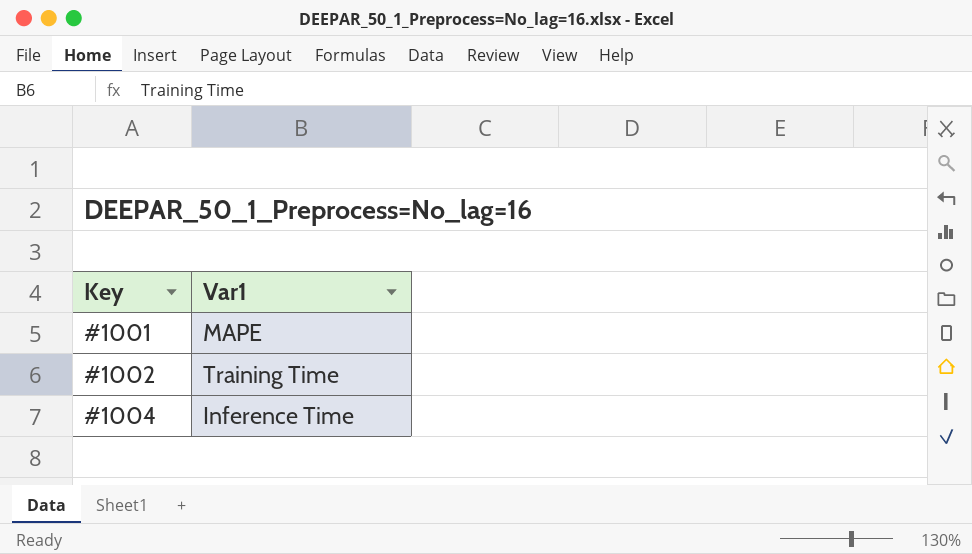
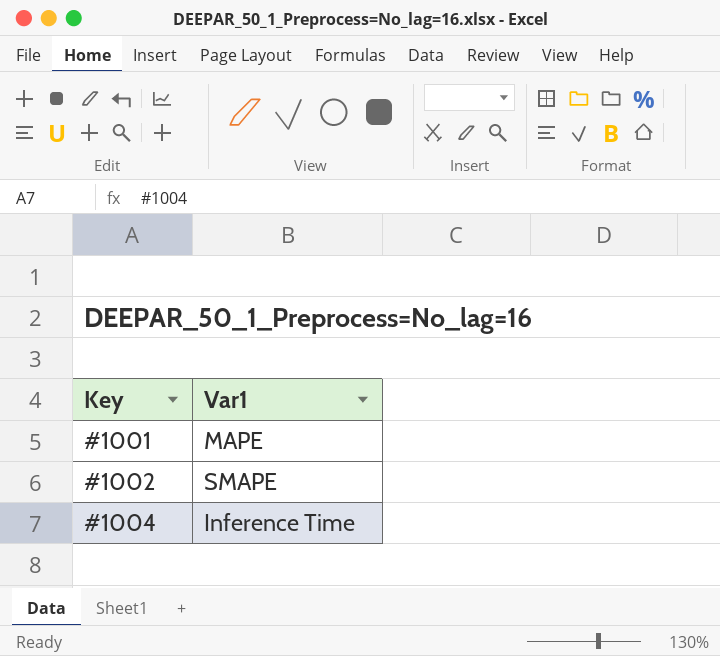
#1002 | Var1: Training Time -> SMAPE

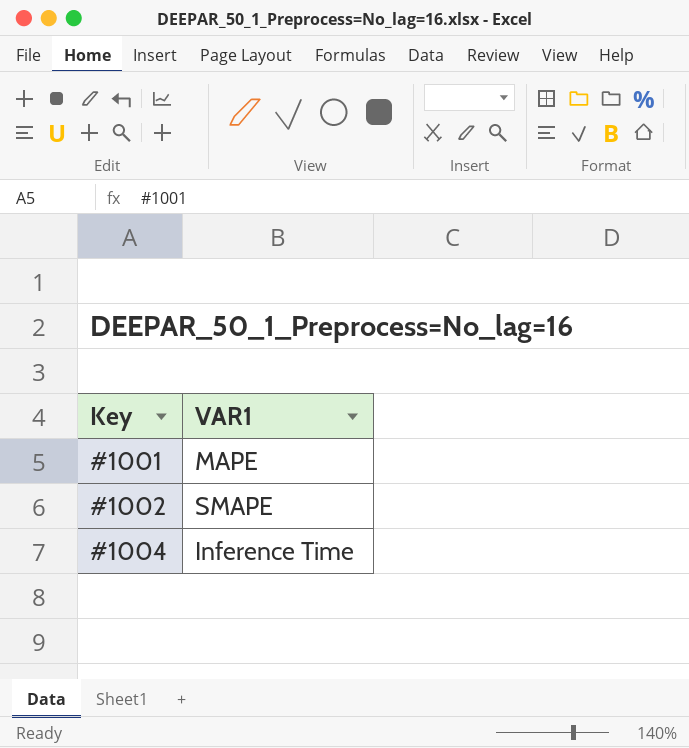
column name: Var1 -> VAR1

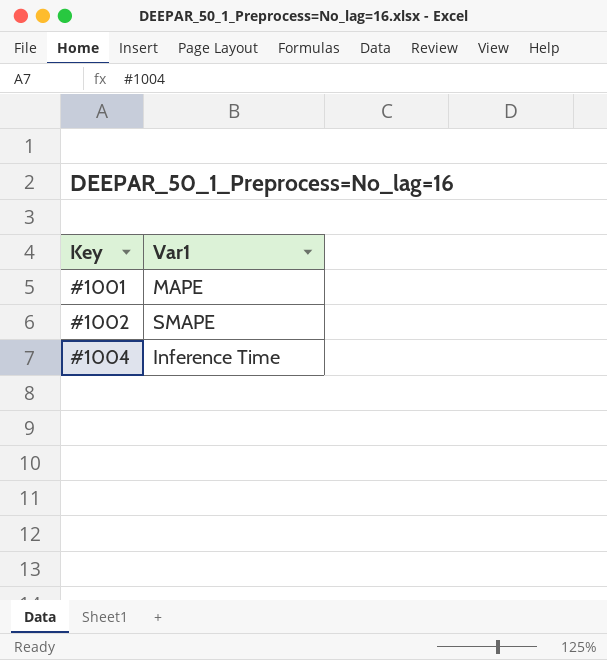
column name: VAR1 -> Var1

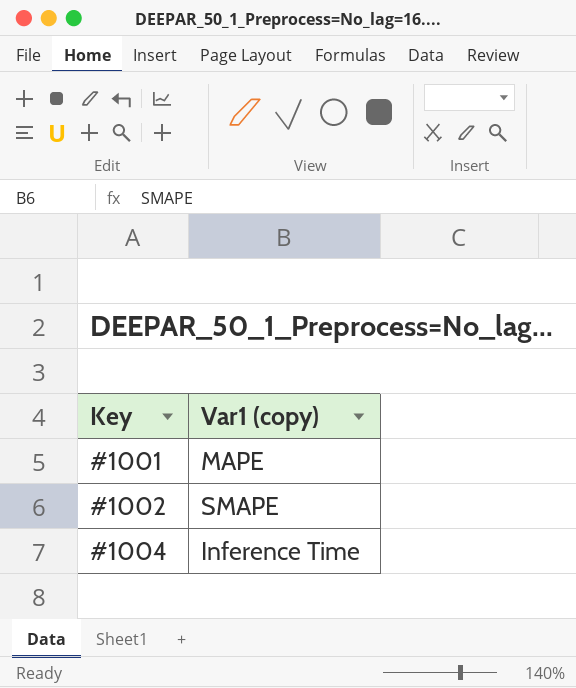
column name: Var1 -> Var1 (copy)

